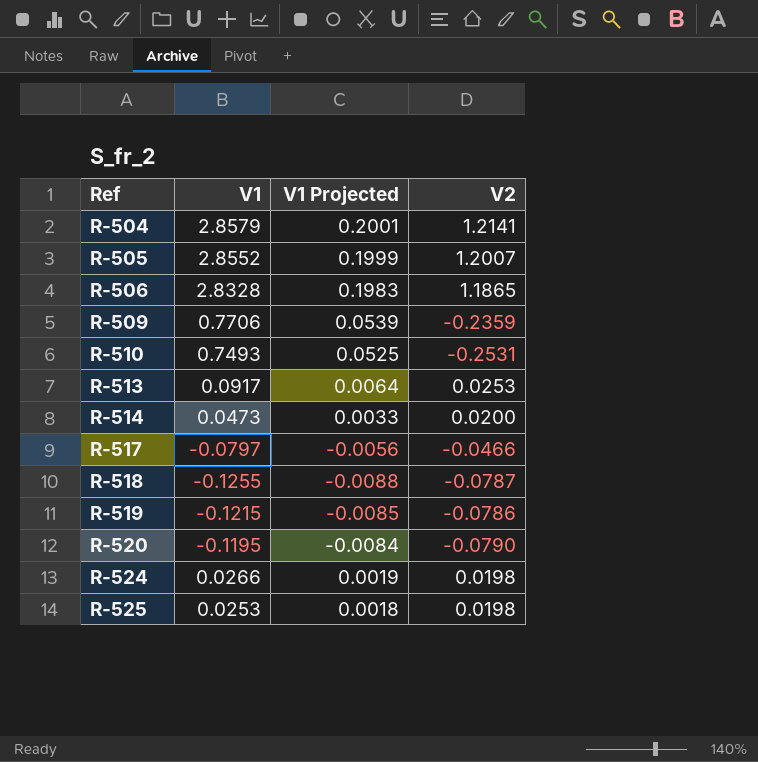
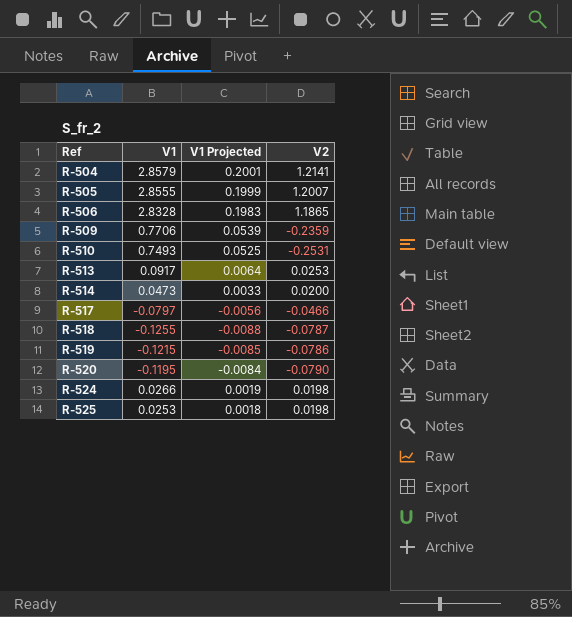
R-505 | V1: 2.8552 -> 2.8555

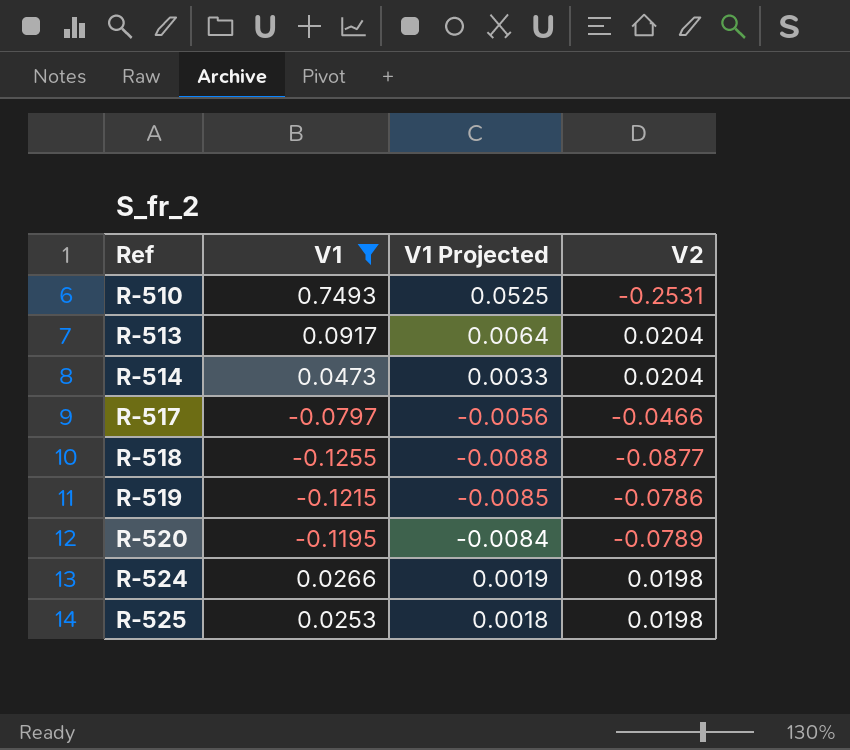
filter: none -> V1 <= 0.7493
R-513 | V2: 0.0253 -> 0.0204
R-514 | V2: 0.0200 -> 0.0204
R-518 | V2: -0.0787 -> -0.0877
R-520 | V2: -0.0790 -> -0.0789

